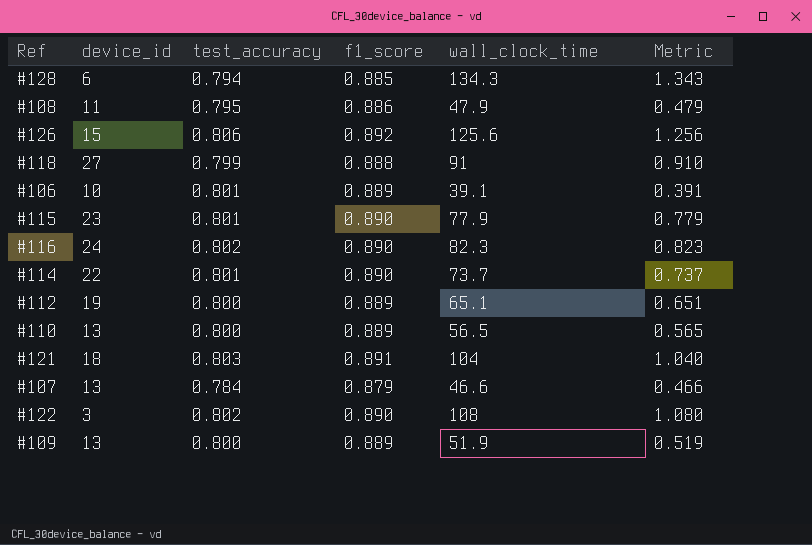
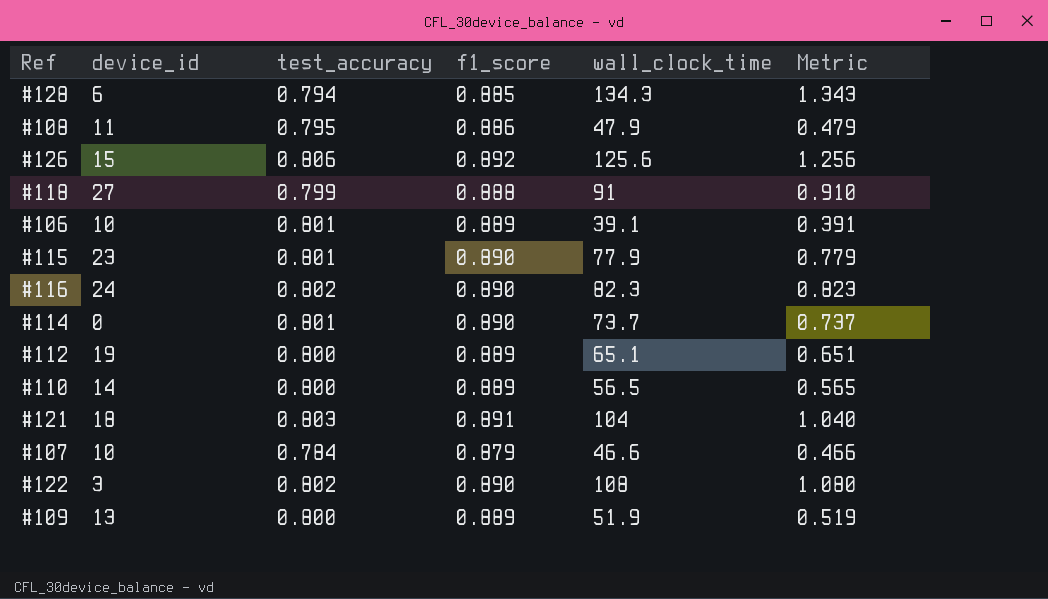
#114 | device_id: 22 -> 0
#110 | device_id: 13 -> 14
#107 | device_id: 13 -> 10

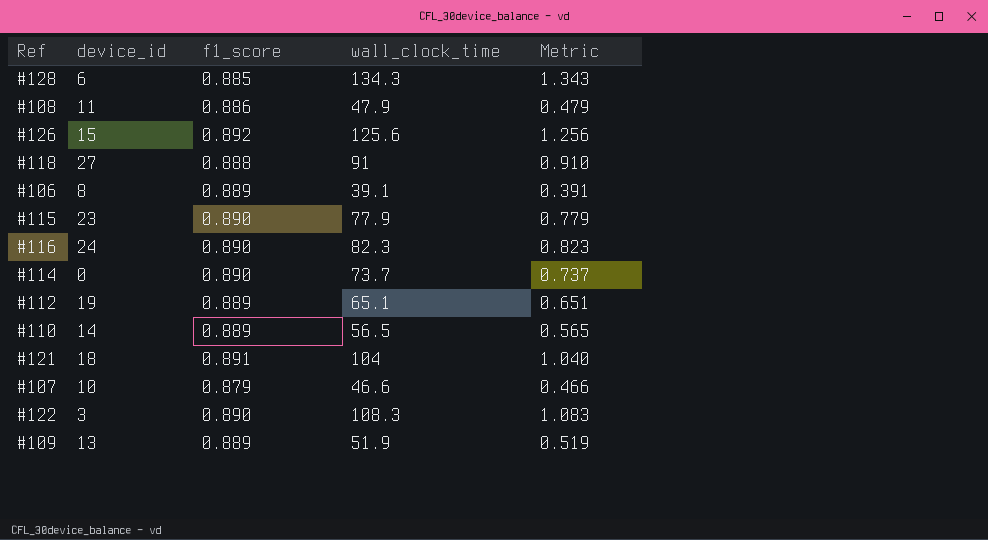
column test_accuracy | position: 3 -> none
#106 | device_id: 10 -> 8
#122 | wall_clock_time: 108 -> 108.3
#122 | Metric: 1.080 -> 1.083

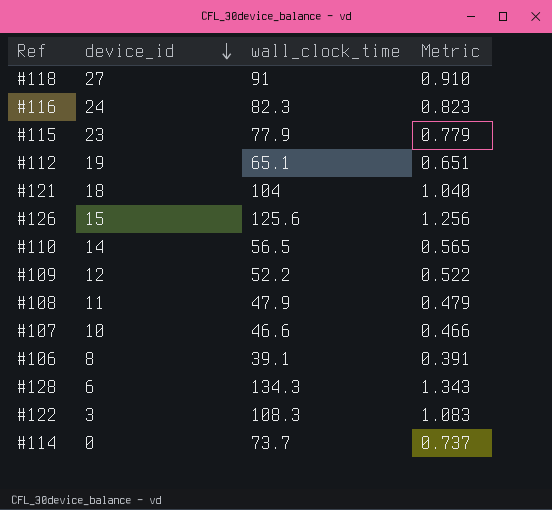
row order: none -> device_id descending
column f1_score | position: 3 -> none
#109 | device_id: 13 -> 12
#109 | wall_clock_time: 51.9 -> 52.2
#109 | Metric: 0.519 -> 0.522

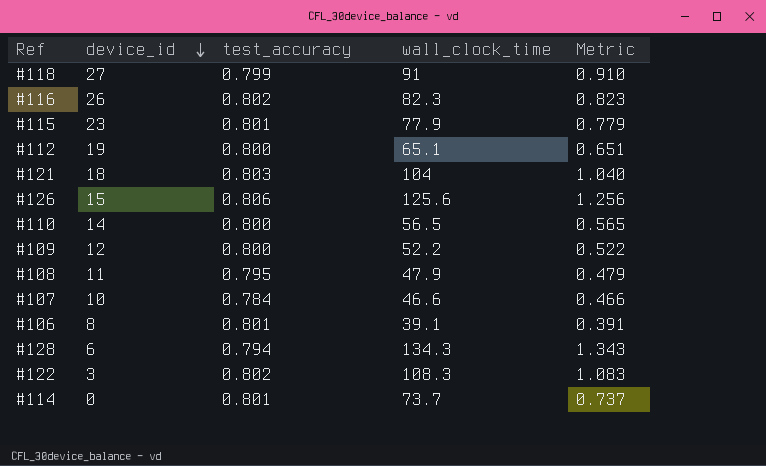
column test_accuracy | position: none -> 3
#116 | device_id: 24 -> 26

